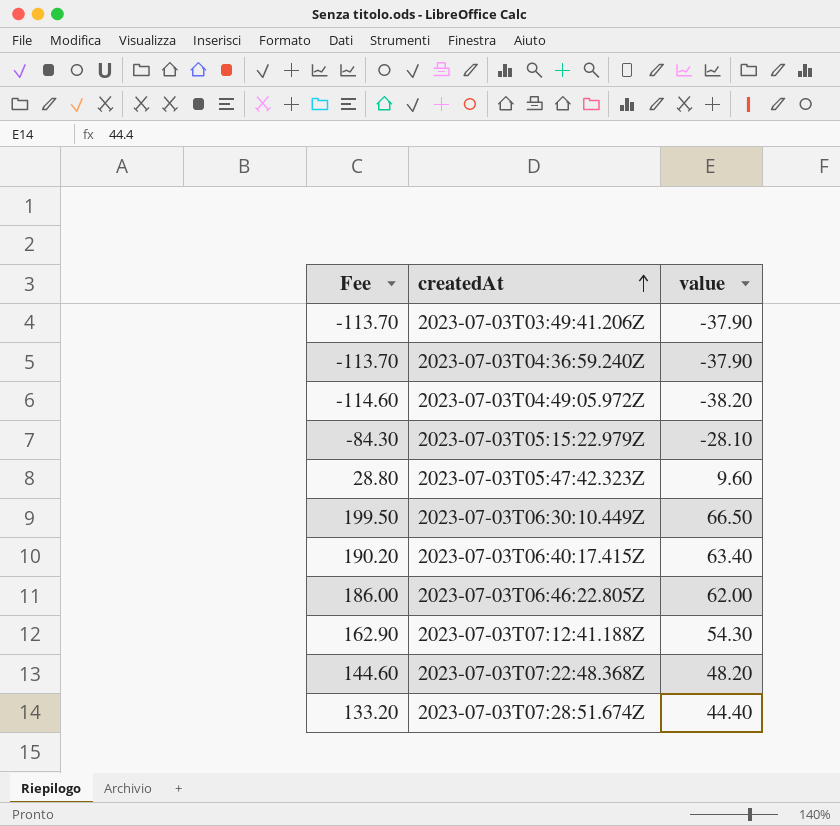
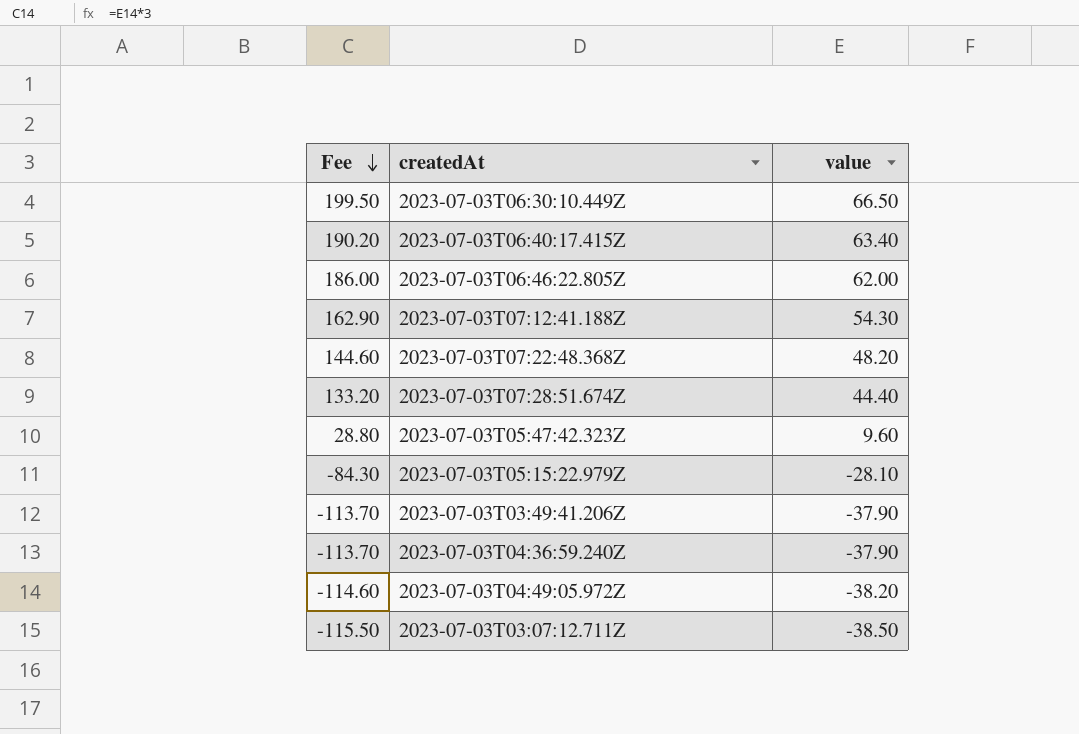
row order: createdAt ascending -> Fee descending
row 2023-07-03T03:07:12.711Z: none -> -115.50 | -38.50

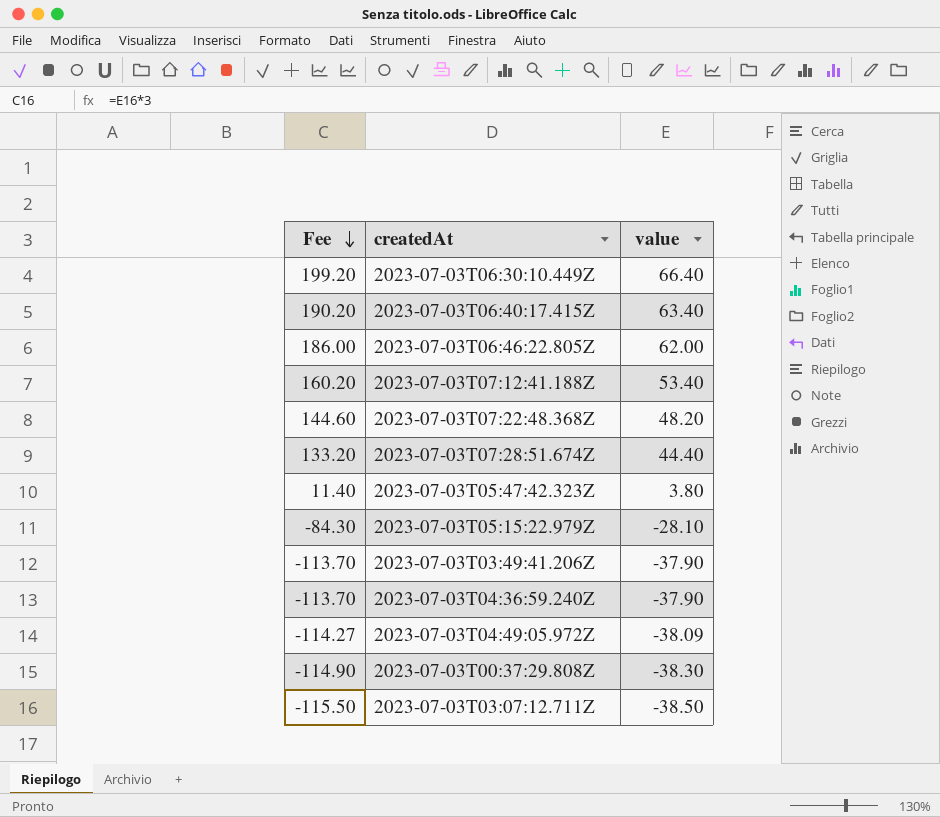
2023-07-03T06:30:10.449Z | Fee: 199.50 -> 199.20
2023-07-03T06:30:10.449Z | value: 66.50 -> 66.40
2023-07-03T07:12:41.188Z | Fee: 162.90 -> 160.20
2023-07-03T07:12:41.188Z | value: 54.30 -> 53.40
2023-07-03T05:47:42.323Z | Fee: 28.80 -> 11.40
2023-07-03T05:47:42.323Z | value: 9.60 -> 3.80
2023-07-03T04:49:05.972Z | Fee: -114.60 -> -114.27
2023-07-03T04:49:05.972Z | value: -38.20 -> -38.09
row 2023-07-03T00:37:29.808Z: none -> -114.90 | -38.30

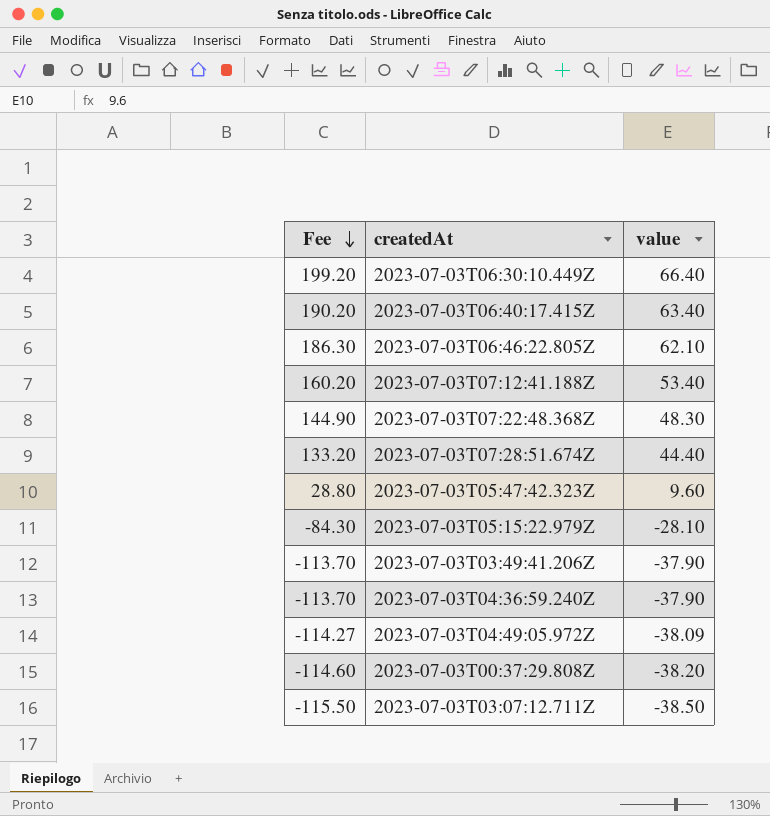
2023-07-03T06:46:22.805Z | Fee: 186.00 -> 186.30
2023-07-03T06:46:22.805Z | value: 62.00 -> 62.10
2023-07-03T07:22:48.368Z | Fee: 144.60 -> 144.90
2023-07-03T07:22:48.368Z | value: 48.20 -> 48.30
2023-07-03T05:47:42.323Z | Fee: 11.40 -> 28.80
2023-07-03T05:47:42.323Z | value: 3.80 -> 9.60
2023-07-03T00:37:29.808Z | Fee: -114.90 -> -114.60
2023-07-03T00:37:29.808Z | value: -38.30 -> -38.20

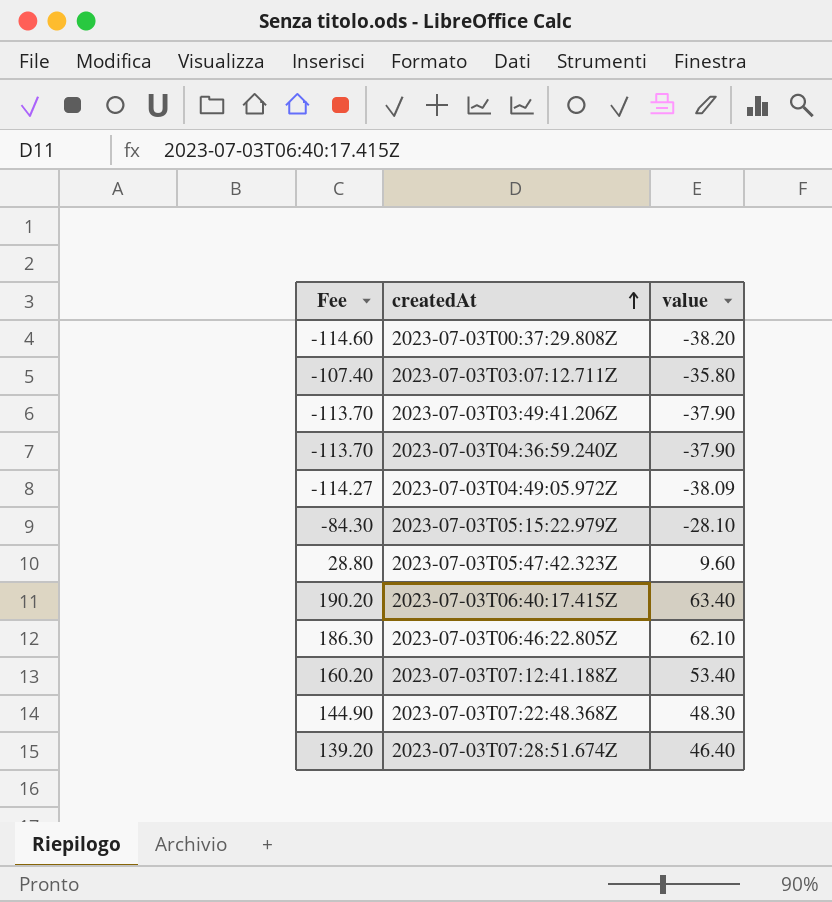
row order: Fee descending -> createdAt ascending
row 2023-07-03T06:30:10.449Z: 199.20 | 66.40 -> none
2023-07-03T03:07:12.711Z | Fee: -115.50 -> -107.40
2023-07-03T03:07:12.711Z | value: -38.50 -> -35.80
2023-07-03T07:28:51.674Z | Fee: 133.20 -> 139.20
2023-07-03T07:28:51.674Z | value: 44.40 -> 46.40

